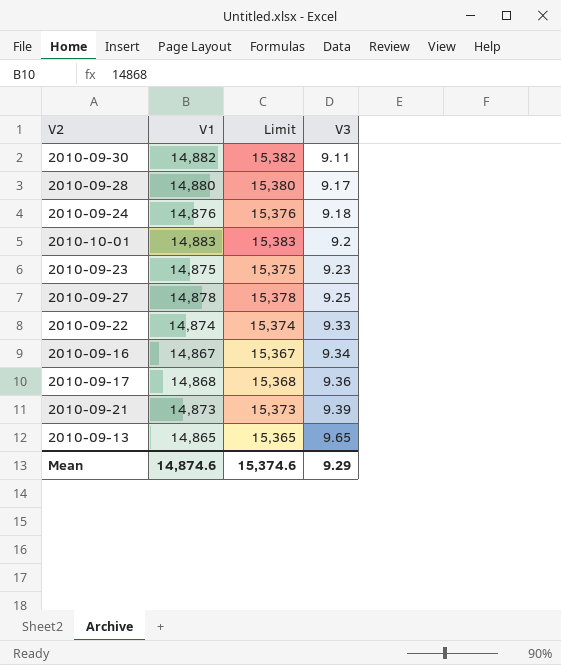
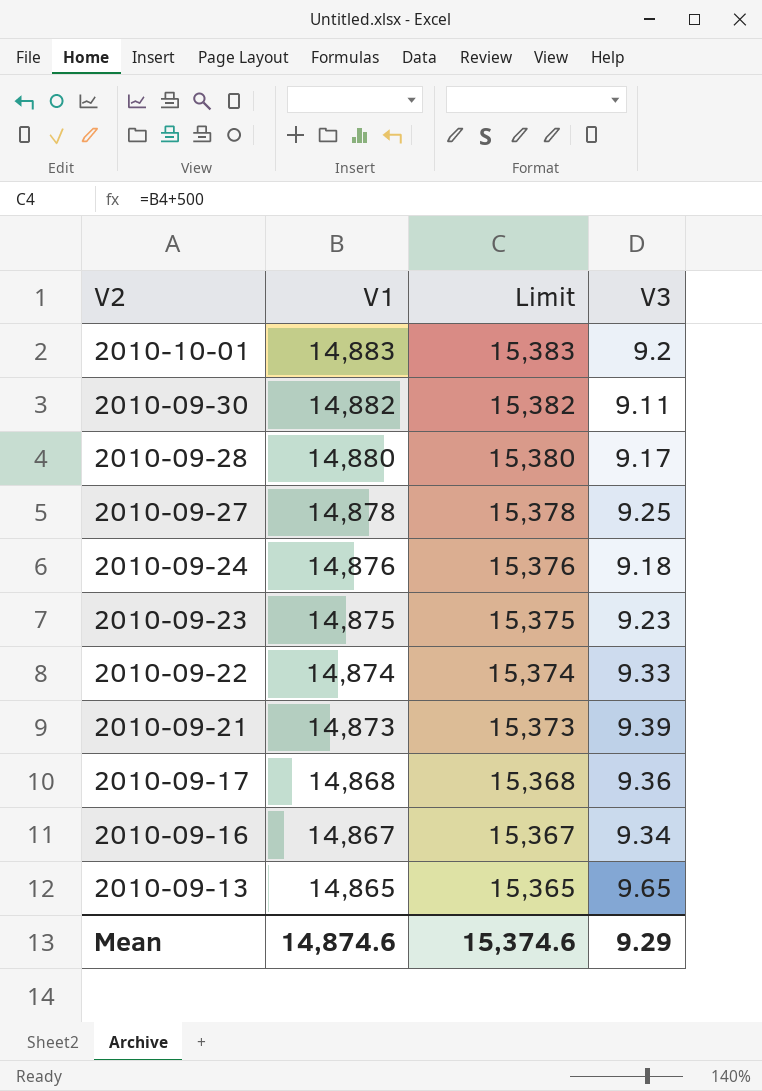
row order: V3 ascending -> V2 descending

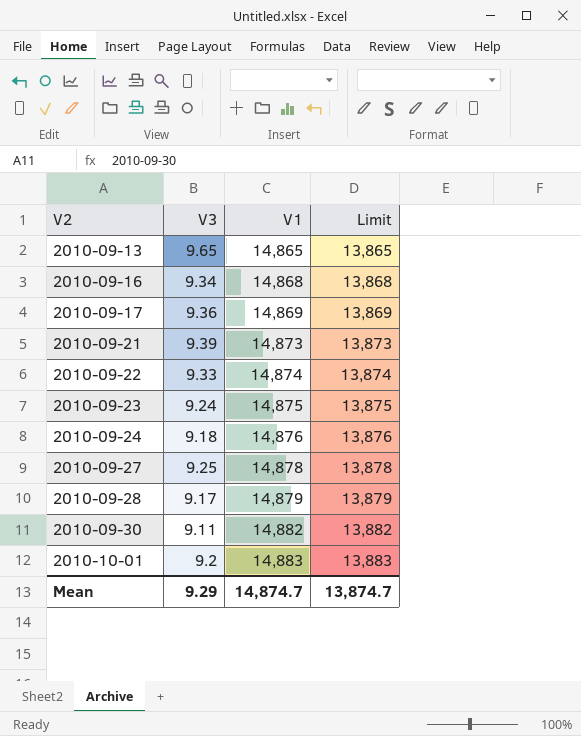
row order: V2 descending -> V2 ascending
column V3 | position: 4 -> 2
column Limit | formula: [V1] + 500 -> [V1] - 1000
2010-09-16 | V1: 14,867 -> 14,868
2010-09-17 | V1: 14,868 -> 14,869
2010-09-23 | V3: 9.23 -> 9.24
2010-09-28 | V1: 14,880 -> 14,879
Mean | V1: 14,874.6 -> 14,874.7
Mean | Limit: 15,374.6 -> 13,874.7

